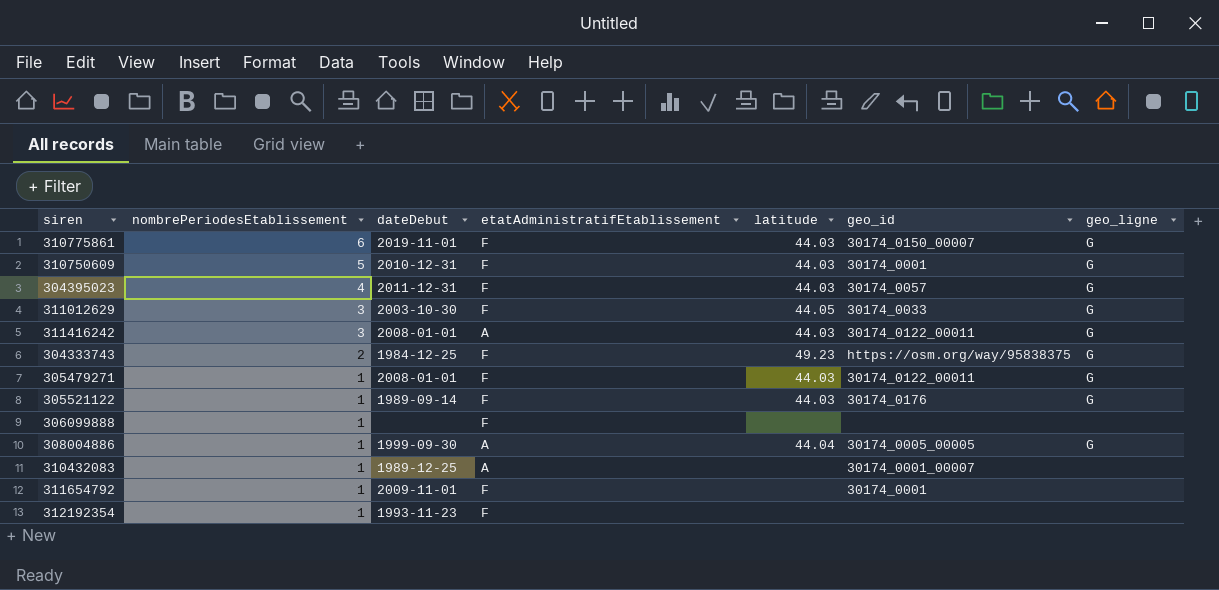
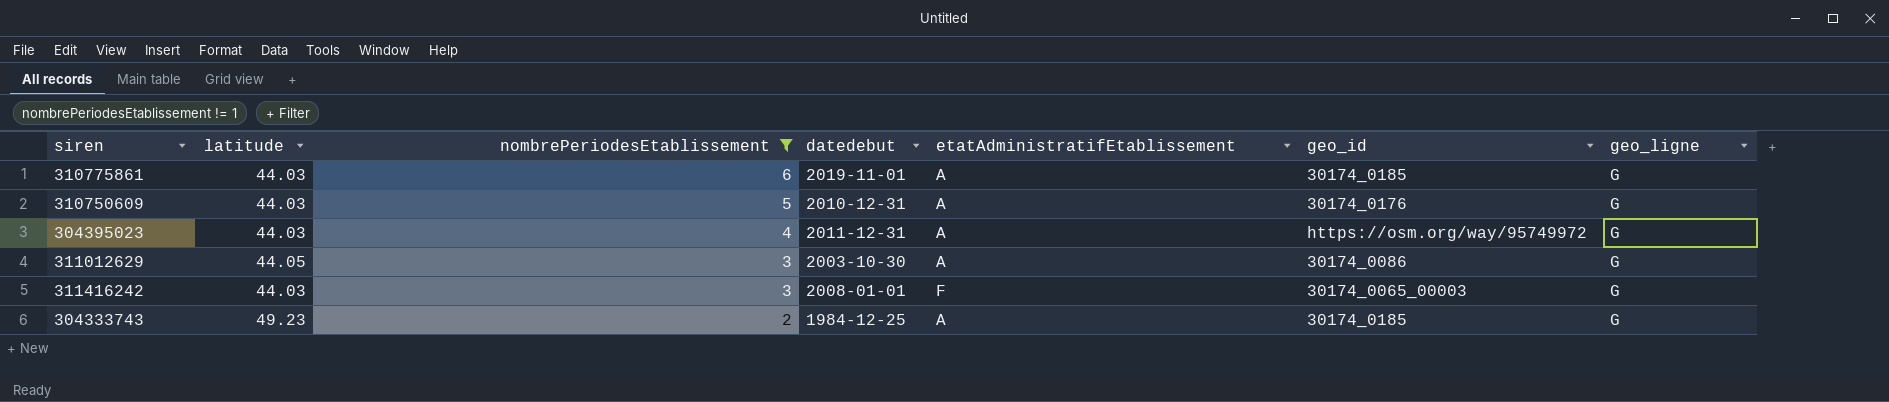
filter: none -> nombrePeriodesEtablissement != 1
column latitude | position: 5 -> 2
column name: dateDebut -> datedebut
310775861 | etatAdministratifEtablissement: F -> A
310775861 | geo_id: 30174_0150_00007 -> 30174_0185
310750609 | etatAdministratifEtablissement: F -> A
310750609 | geo_id: 30174_0001 -> 30174_0176
304395023 | etatAdministratifEtablissement: F -> A
304395023 | geo_id: 30174_0057 -> https://osm.org/way/95749972
311012629 | etatAdministratifEtablissement: F -> A
311012629 | geo_id: 30174_0033 -> 30174_0086
311416242 | etatAdministratifEtablissement: A -> F
311416242 | geo_id: 30174_0122_00011 -> 30174_0065_00003
304333743 | etatAdministratifEtablissement: F -> A
304333743 | geo_id: https://osm.org/way/95838375 -> 30174_0185

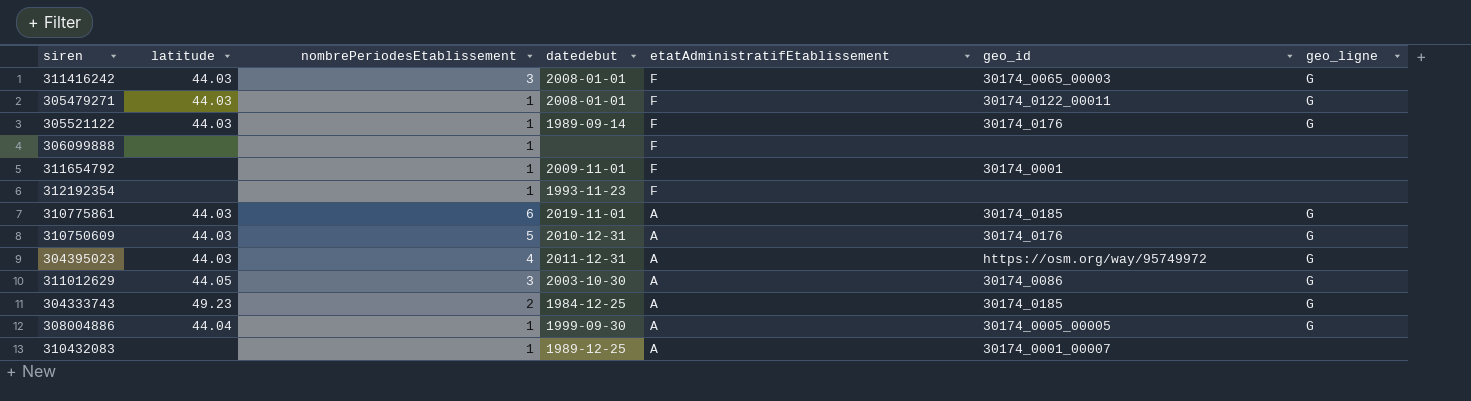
filter: nombrePeriodesEtablissement != 1 -> none
row order: nombrePeriodesEtablissement descending -> etatAdministratifEtablissement descending

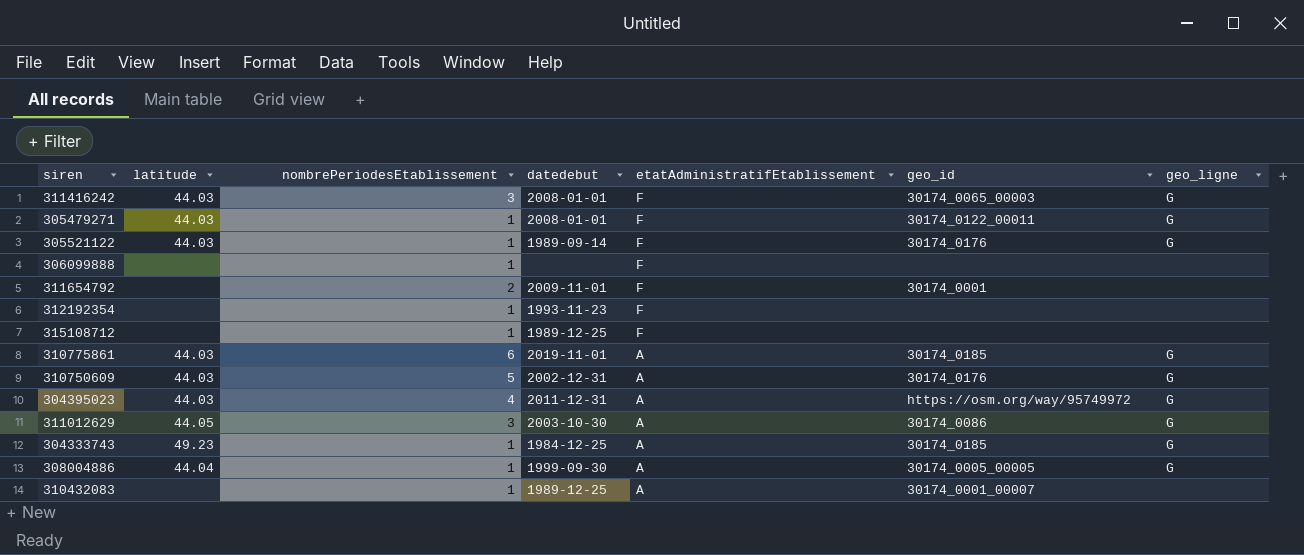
311654792 | nombrePeriodesEtablissement: 1 -> 2
row 315108712: none -> none | 1 | 1989-12-25 | F | none | none
310750609 | datedebut: 2010-12-31 -> 2002-12-31
304333743 | nombrePeriodesEtablissement: 2 -> 1

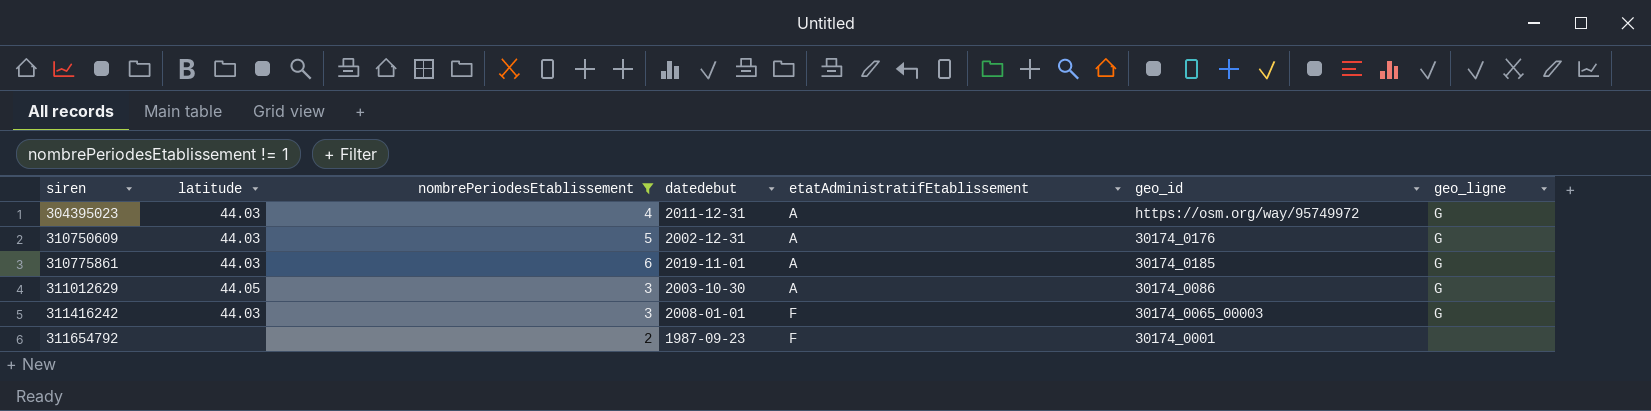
filter: none -> nombrePeriodesEtablissement != 1
row order: etatAdministratifEtablissement descending -> siren ascending
311654792 | datedebut: 2009-11-01 -> 1987-09-23

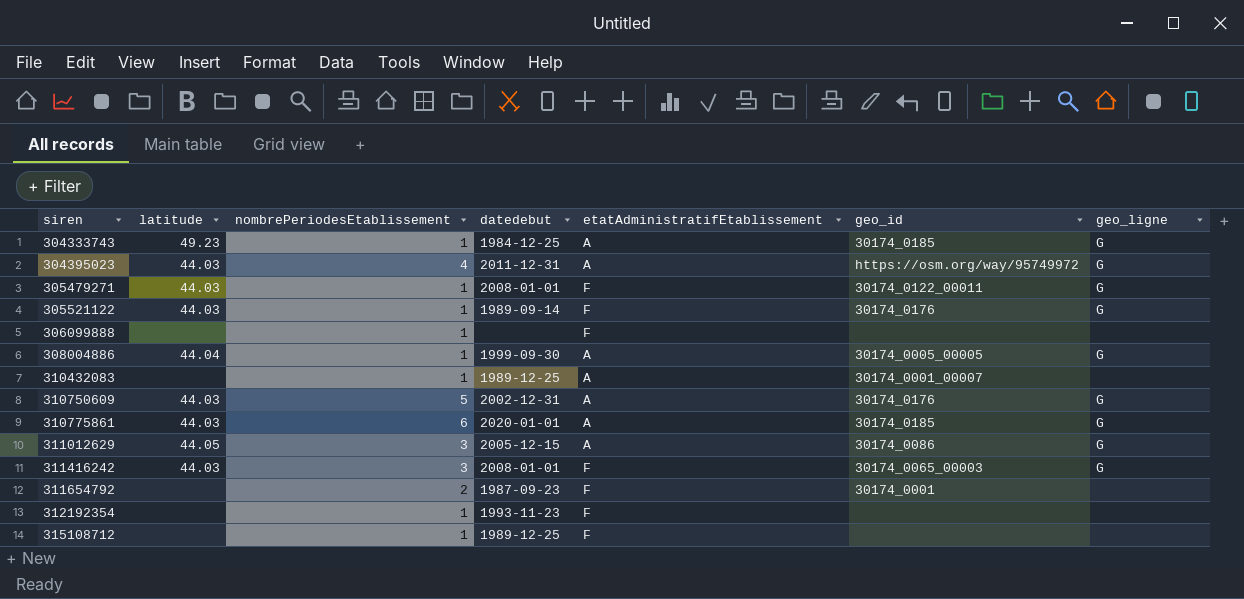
filter: nombrePeriodesEtablissement != 1 -> none
310775861 | datedebut: 2019-11-01 -> 2020-01-01
311012629 | datedebut: 2003-10-30 -> 2005-12-15

